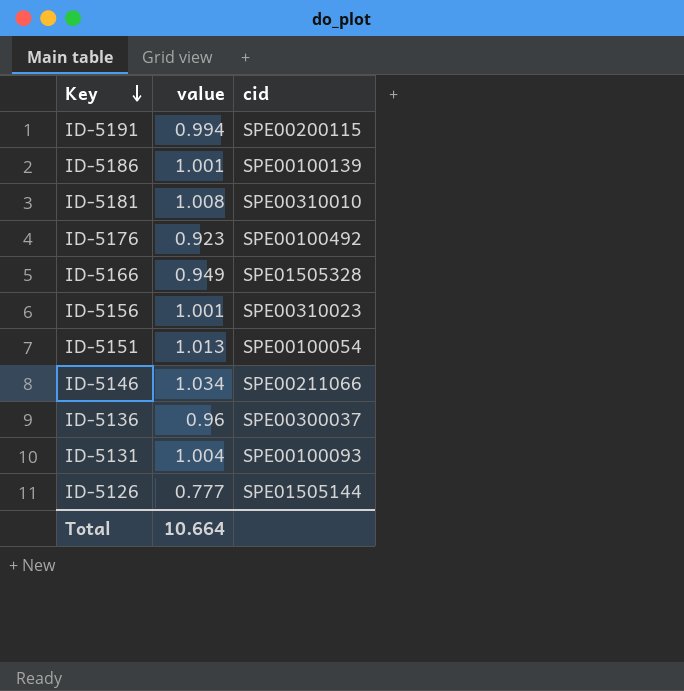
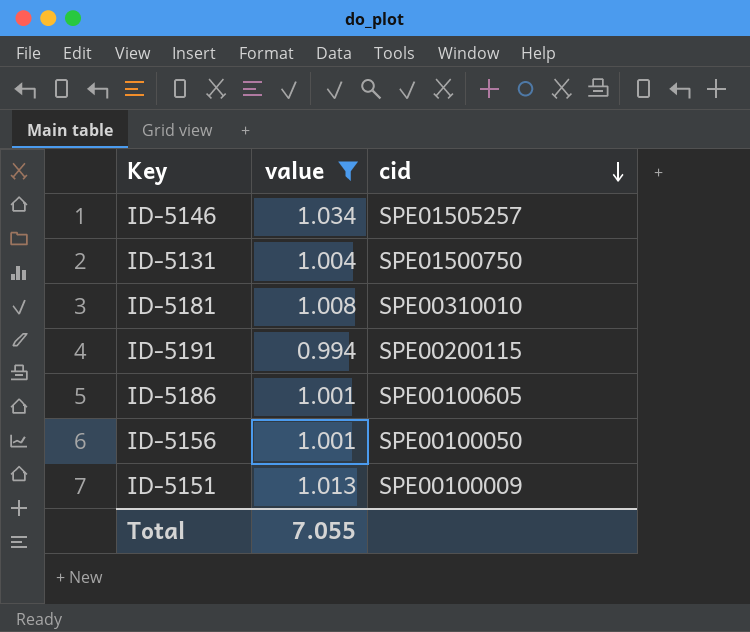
filter: none -> value >= 0.994
row order: Key descending -> cid descending
ID-5146 | cid: SPE00211066 -> SPE01505257
ID-5131 | cid: SPE00100093 -> SPE01500750
ID-5186 | cid: SPE00100139 -> SPE00100605
ID-5156 | cid: SPE00310023 -> SPE00100050
ID-5151 | cid: SPE00100054 -> SPE00100009
Total | value: 10.664 -> 7.055

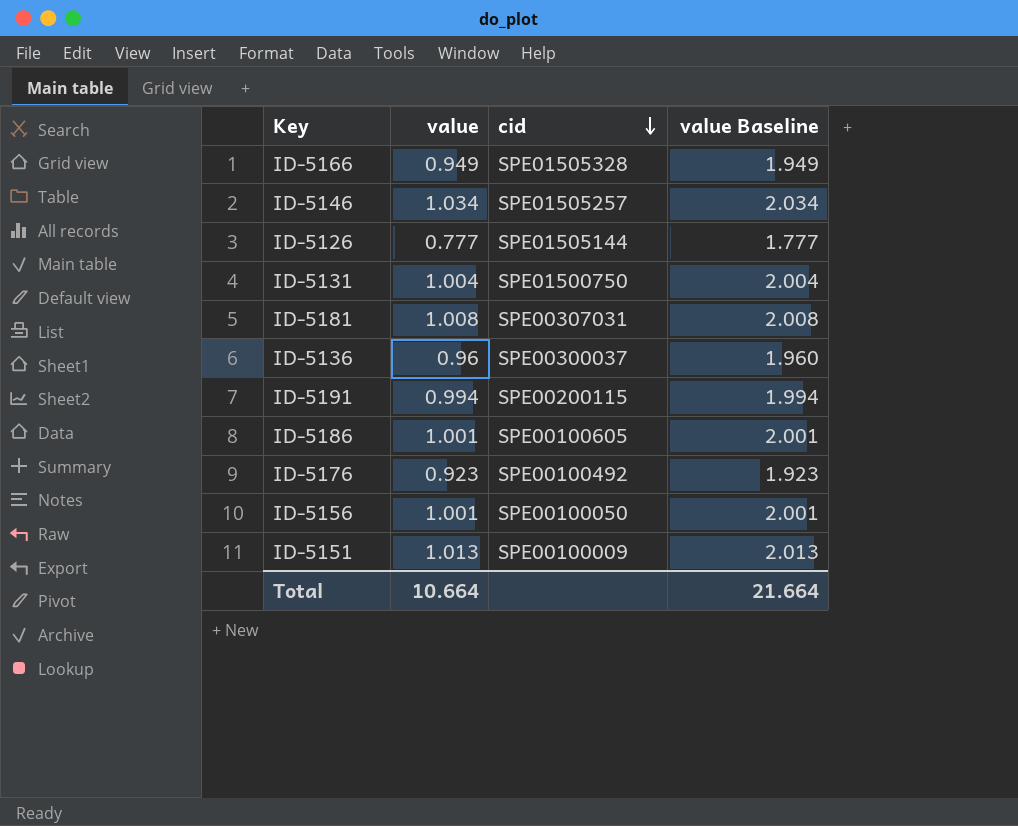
filter: value >= 0.994 -> none
column value Baseline | formula: none -> [value] + 1
ID-5181 | cid: SPE00310010 -> SPE00307031
Total | value: 7.055 -> 10.664

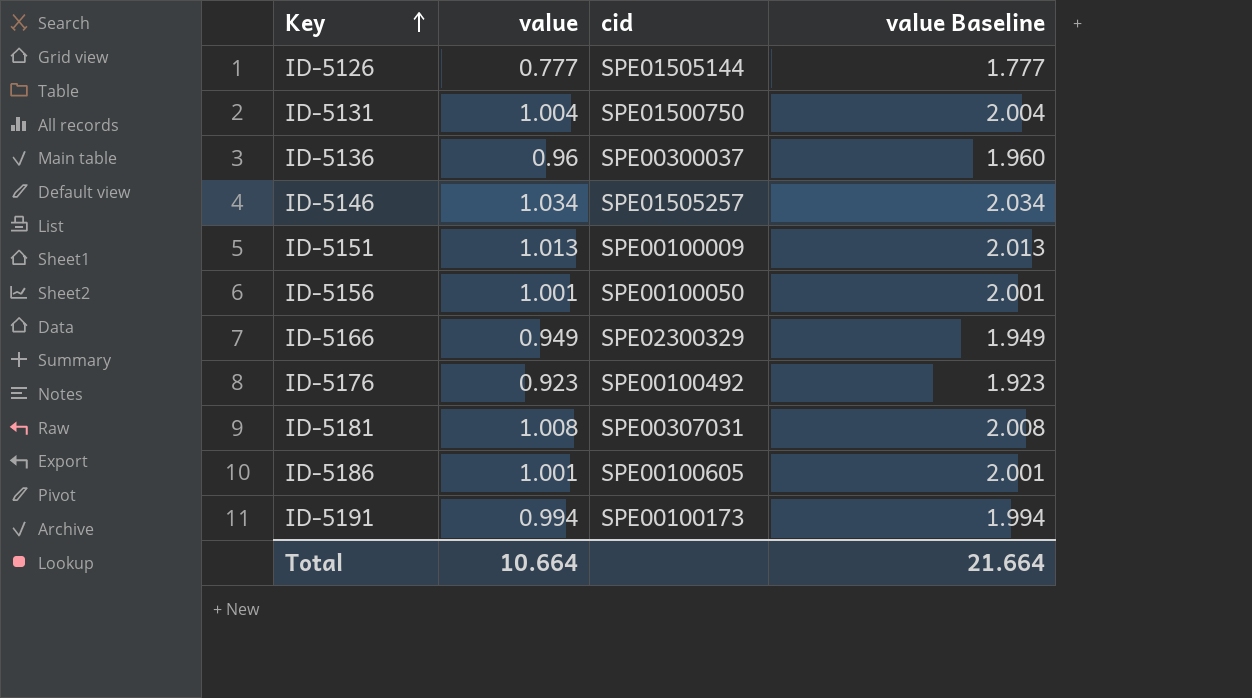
row order: cid descending -> Key ascending
ID-5166 | cid: SPE01505328 -> SPE02300329
ID-5191 | cid: SPE00200115 -> SPE00100173

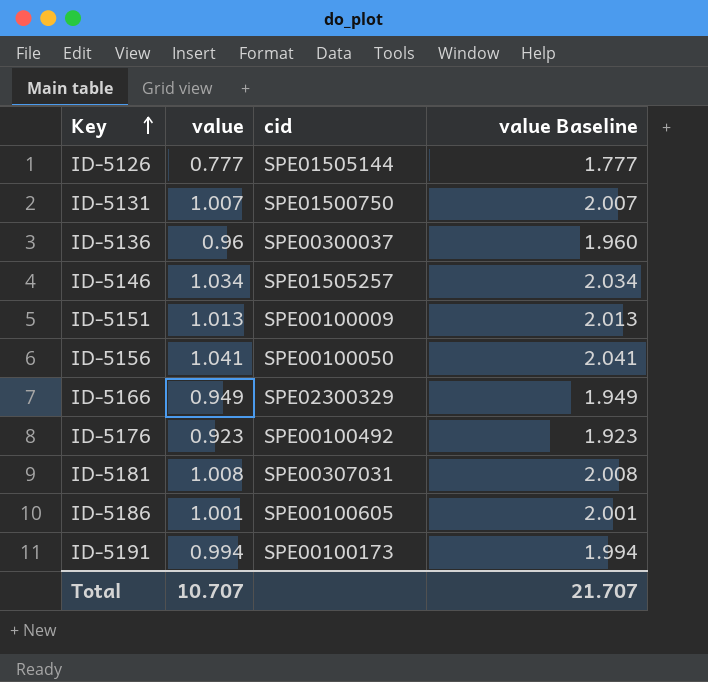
ID-5131 | value: 1.004 -> 1.007
ID-5131 | value Baseline: 2.004 -> 2.007
ID-5156 | value: 1.001 -> 1.041
ID-5156 | value Baseline: 2.001 -> 2.041
Total | value: 10.664 -> 10.707
Total | value Baseline: 21.664 -> 21.707

